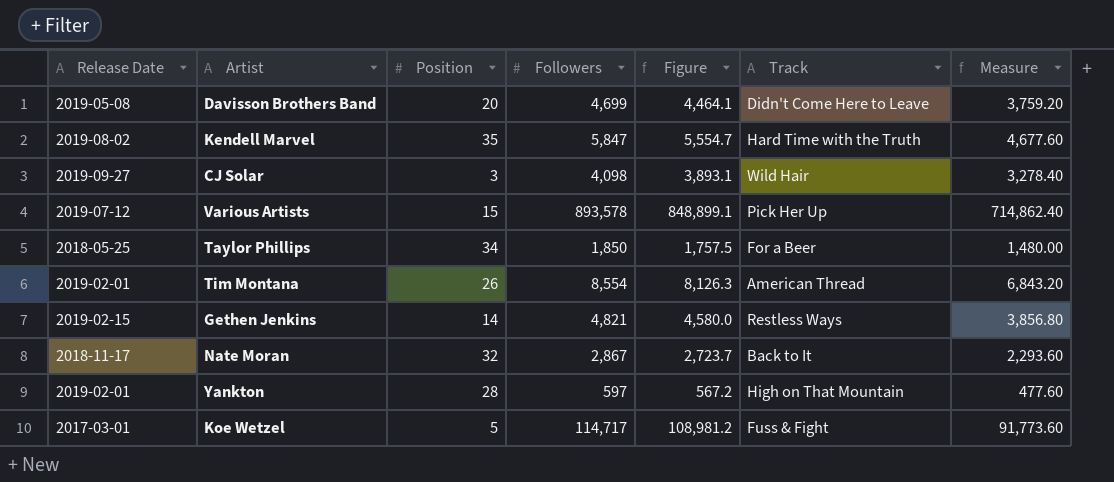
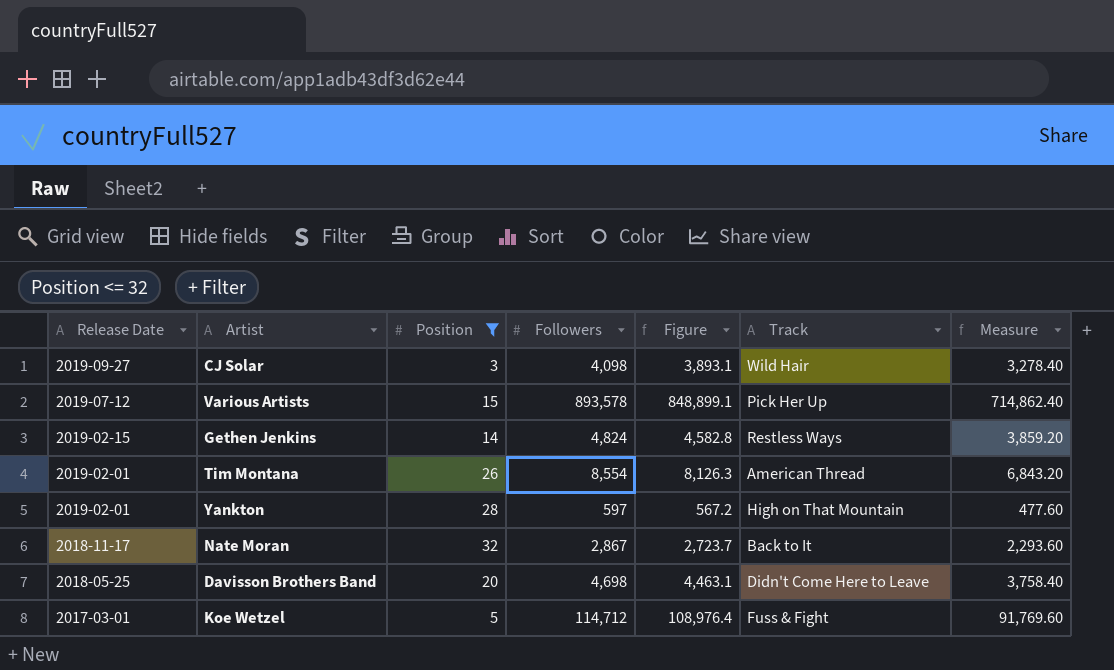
filter: none -> Position <= 32
row order: none -> Release Date descending
Gethen Jenkins | Followers: 4,821 -> 4,824
Gethen Jenkins | Figure: 4,580.0 -> 4,582.8
Gethen Jenkins | Measure: 3,856.80 -> 3,859.20
Davisson Brothers Band | Release Date: 2019-05-08 -> 2018-05-25
Davisson Brothers Band | Followers: 4,699 -> 4,698
Davisson Brothers Band | Figure: 4,464.1 -> 4,463.1
Davisson Brothers Band | Measure: 3,759.20 -> 3,758.40
Koe Wetzel | Followers: 114,717 -> 114,712
Koe Wetzel | Figure: 108,981.2 -> 108,976.4
Koe Wetzel | Measure: 91,773.60 -> 91,769.60

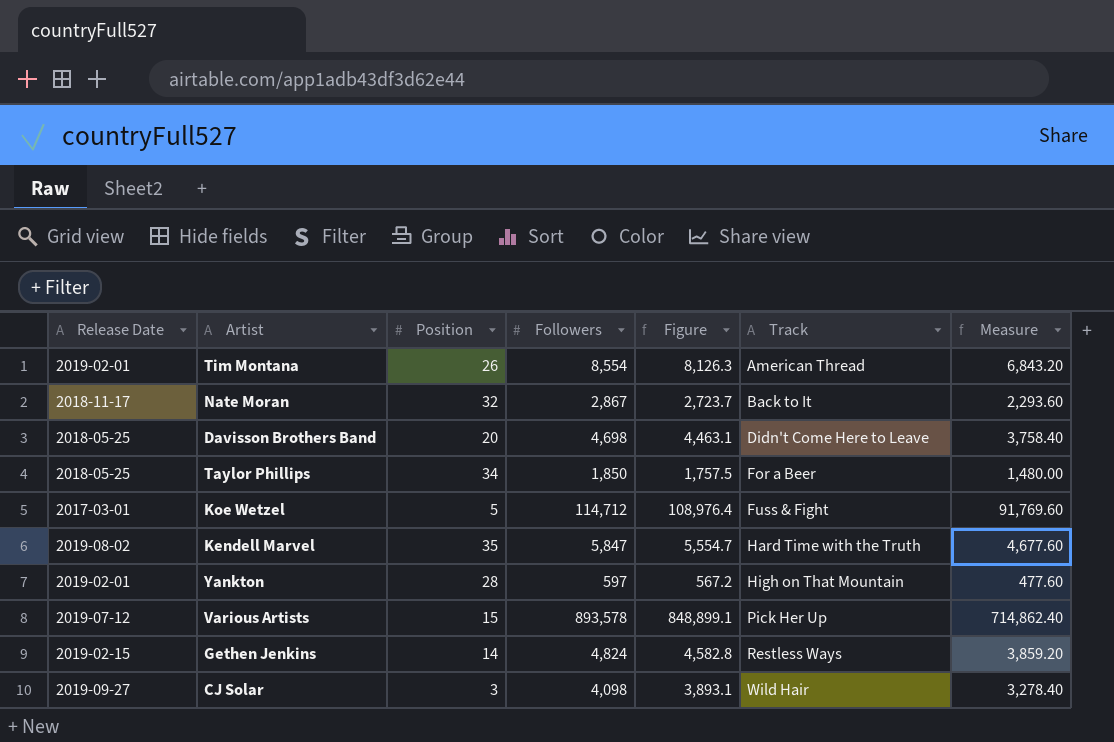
filter: Position <= 32 -> none
row order: Release Date descending -> Track ascending

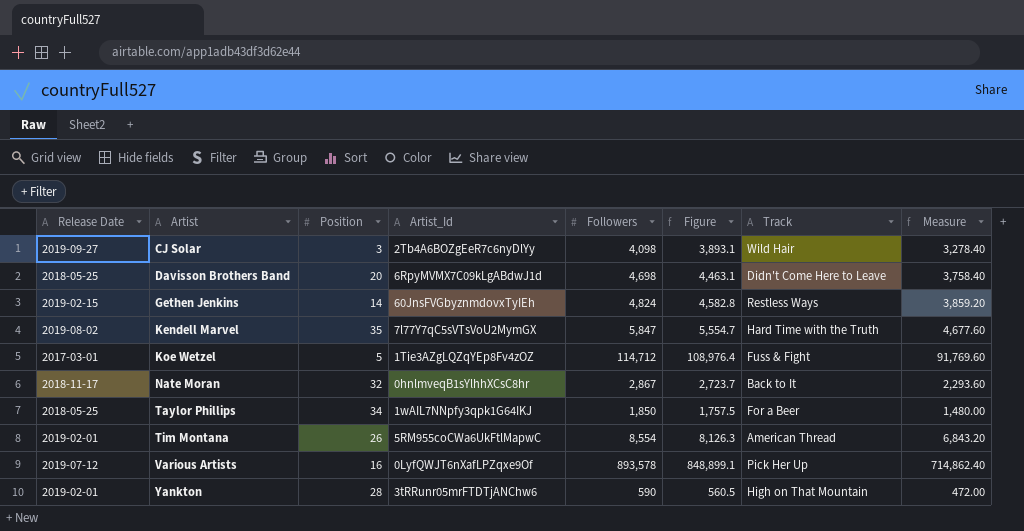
row order: Track ascending -> Artist ascending
column Artist_Id | position: none -> 4
Various Artists | Position: 15 -> 16
Yankton | Followers: 597 -> 590
Yankton | Figure: 567.2 -> 560.5
Yankton | Measure: 477.60 -> 472.00

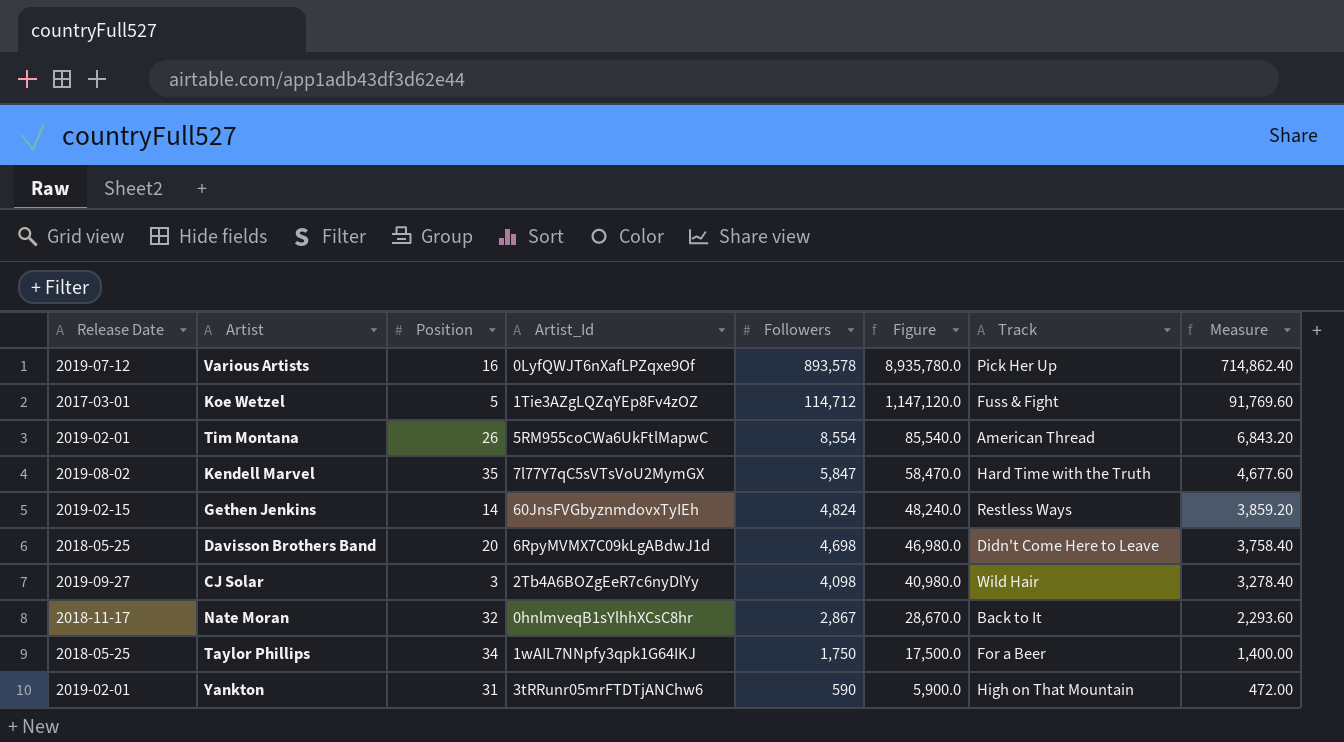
row order: Artist ascending -> Followers descending
column Figure | formula: [Followers] * 0.95 -> [Followers] * 10
Taylor Phillips | Followers: 1,850 -> 1,750
Taylor Phillips | Measure: 1,480.00 -> 1,400.00
Yankton | Position: 28 -> 31

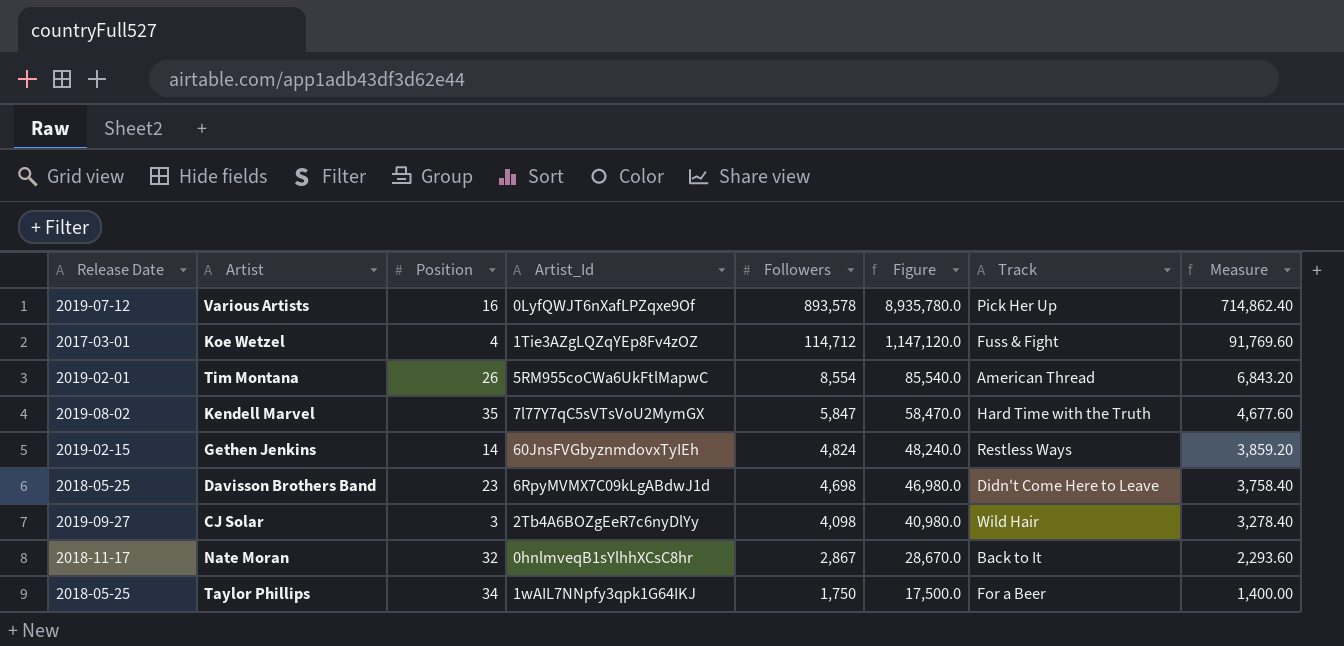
row Yankton: 2019-02-01 | 31 | 3tRRunr05mrFTDTjANChw6 | 590 | 5,900.0 | High on That Mountain | 472.00 -> none
Koe Wetzel | Position: 5 -> 4
Davisson Brothers Band | Position: 20 -> 23

